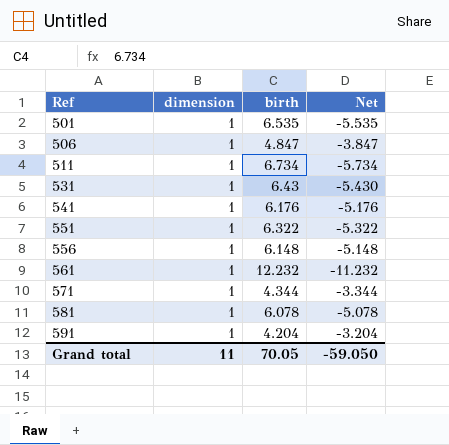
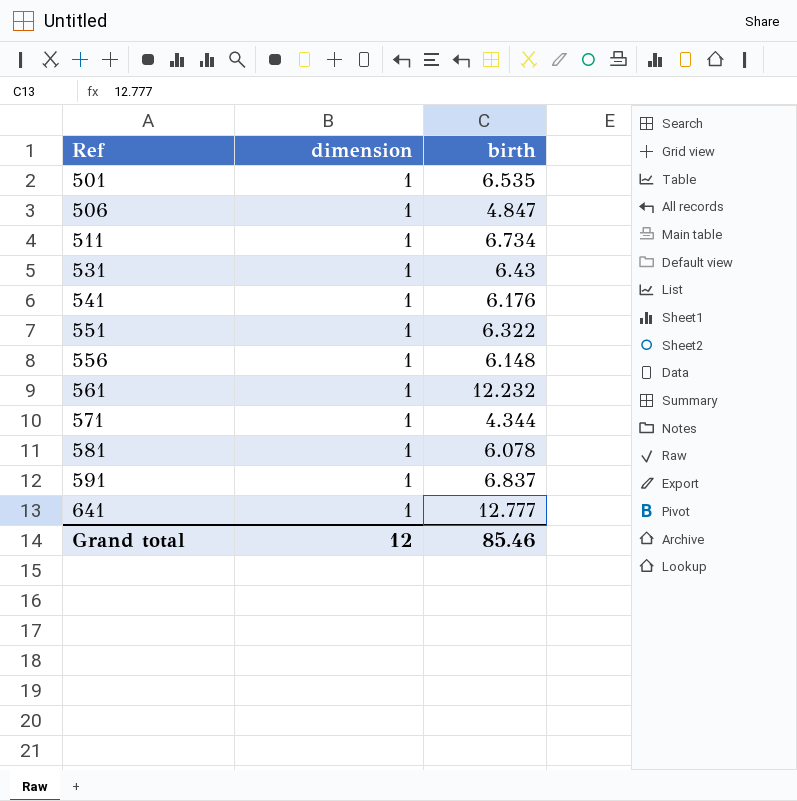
column Net | formula: [dimension] - [birth] -> none
591 | birth: 4.204 -> 6.837
row 641: none -> 1 | 12.777
Grand total | dimension: 11 -> 12
Grand total | birth: 70.05 -> 85.46

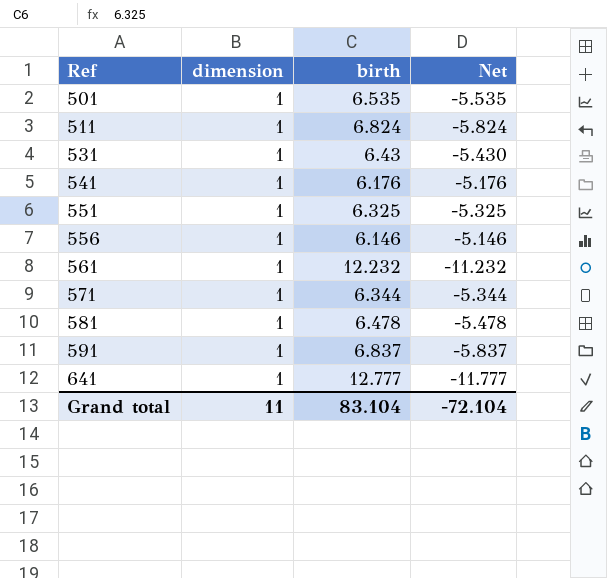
column Net | formula: none -> [dimension] - [birth]
row 506: 1 | 4.847 -> none
511 | birth: 6.734 -> 6.824
551 | birth: 6.322 -> 6.325
556 | birth: 6.148 -> 6.146
571 | birth: 4.344 -> 6.344
581 | birth: 6.078 -> 6.478
Grand total | dimension: 12 -> 11
Grand total | birth: 85.46 -> 83.104

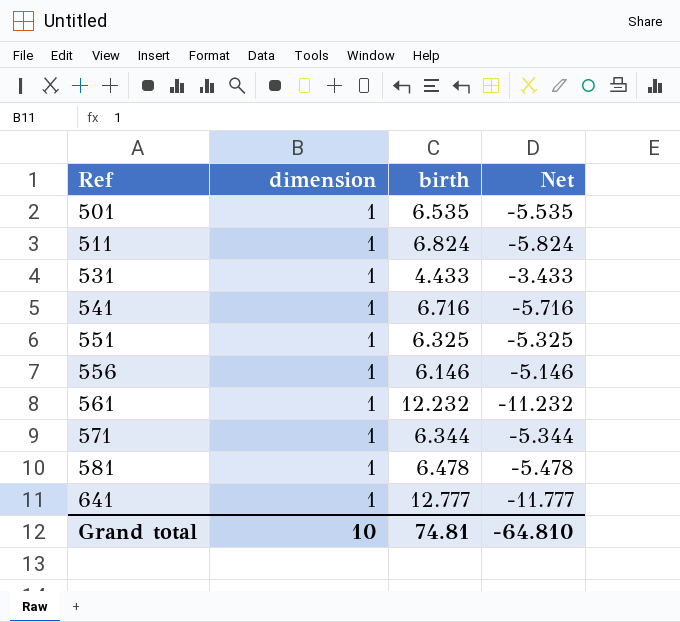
row 591: 1 | 6.837 | -5.837 -> none
531 | birth: 6.43 -> 4.433
531 | Net: -5.430 -> -3.433
541 | birth: 6.176 -> 6.716
541 | Net: -5.176 -> -5.716
Grand total | dimension: 11 -> 10
Grand total | birth: 83.104 -> 74.81
Grand total | Net: -72.104 -> -64.810

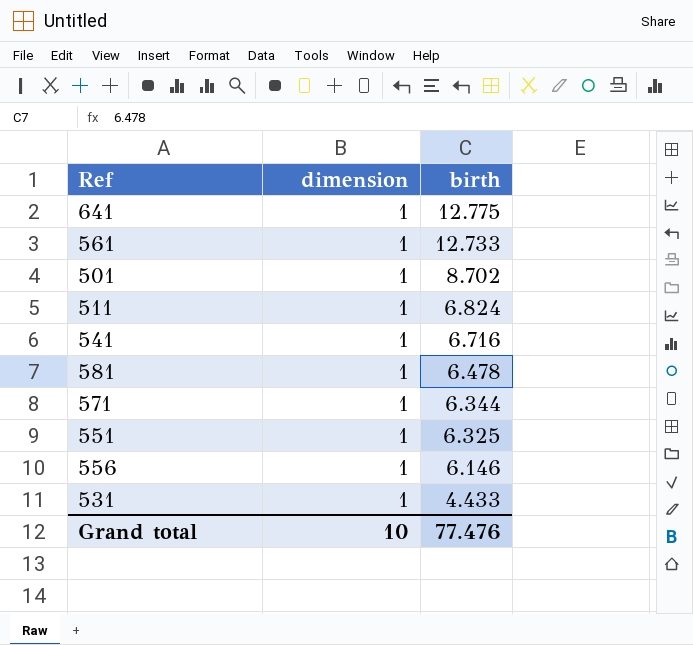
row order: Ref ascending -> birth descending
column Net | formula: [dimension] - [birth] -> none
641 | birth: 12.777 -> 12.775
561 | birth: 12.232 -> 12.733
501 | birth: 6.535 -> 8.702
Grand total | birth: 74.81 -> 77.476

